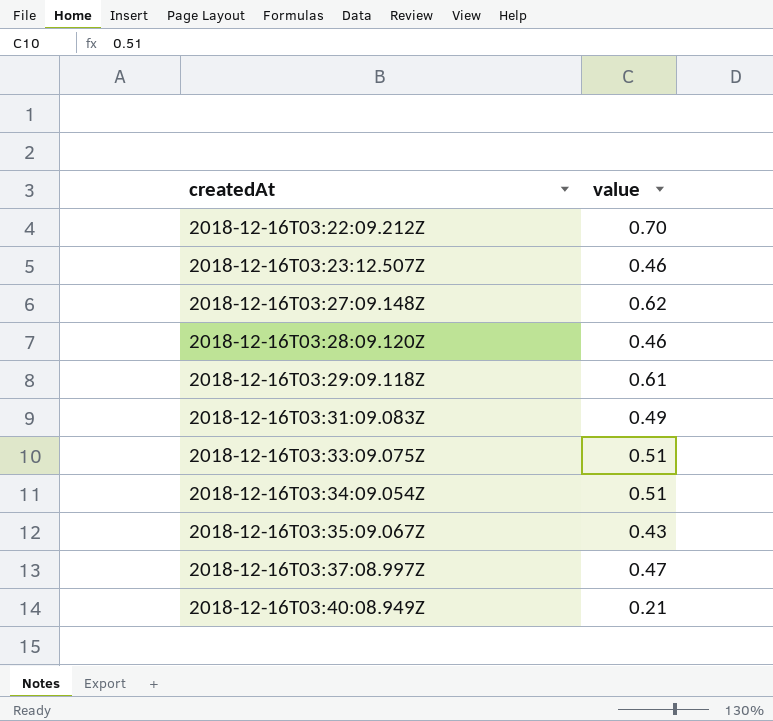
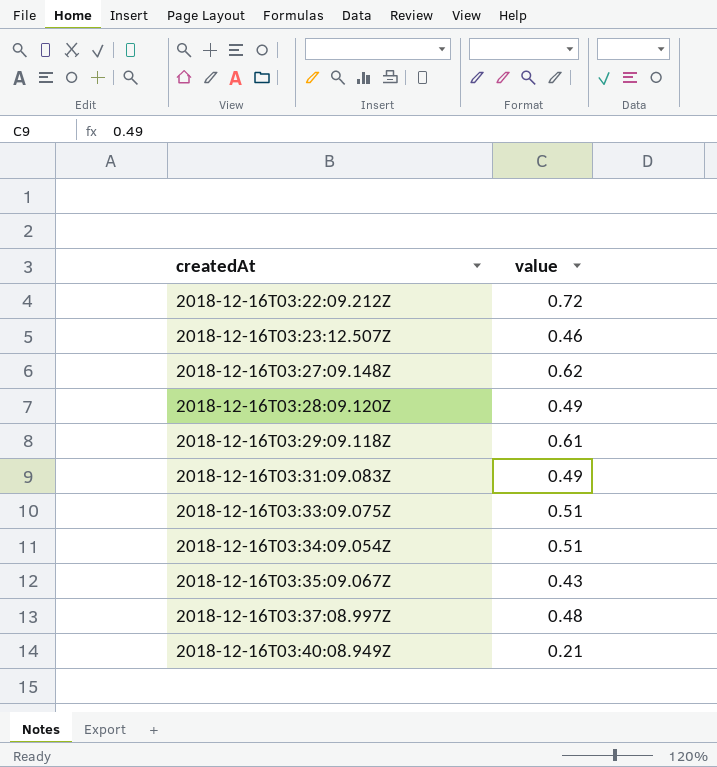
2018-12-16T03:22:09.212Z | value: 0.70 -> 0.72
2018-12-16T03:28:09.120Z | value: 0.46 -> 0.49
2018-12-16T03:37:08.997Z | value: 0.47 -> 0.48

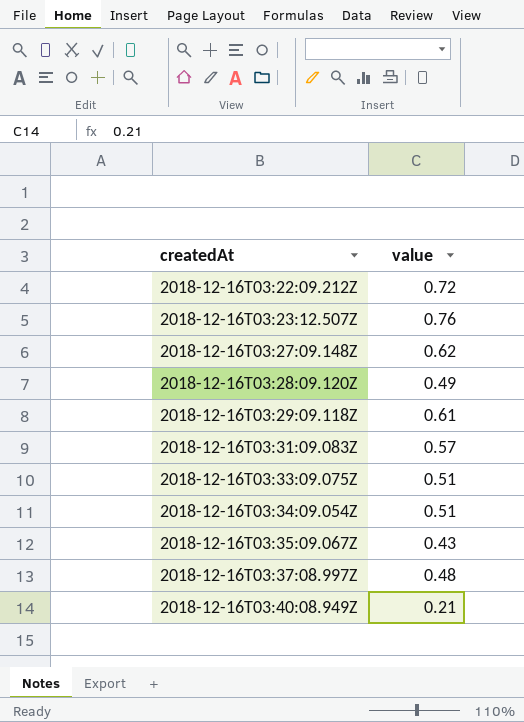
2018-12-16T03:23:12.507Z | value: 0.46 -> 0.76
2018-12-16T03:31:09.083Z | value: 0.49 -> 0.57

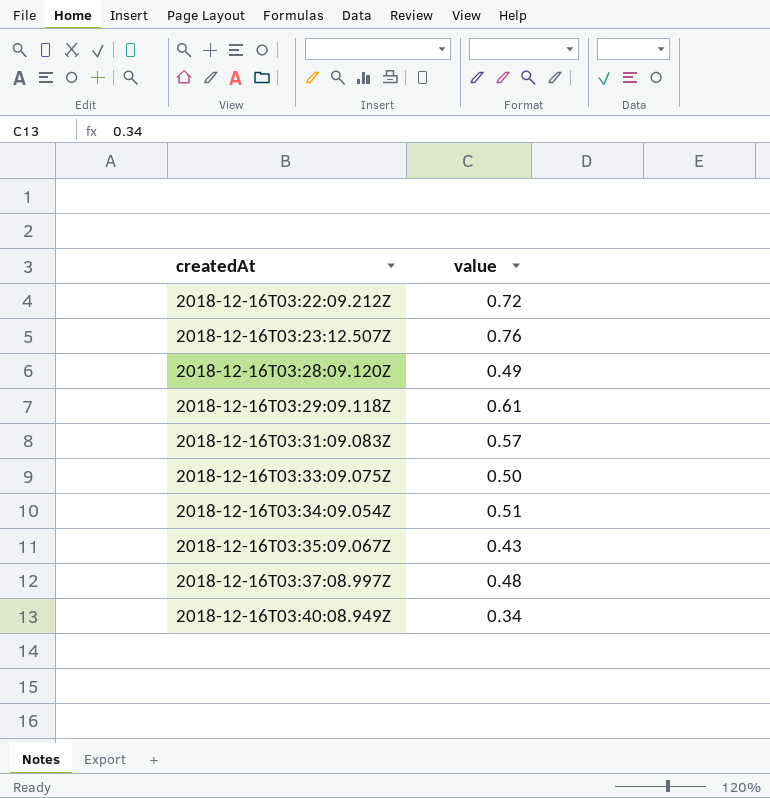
row 2018-12-16T03:27:09.148Z: 0.62 -> none
2018-12-16T03:33:09.075Z | value: 0.51 -> 0.50
2018-12-16T03:40:08.949Z | value: 0.21 -> 0.34

